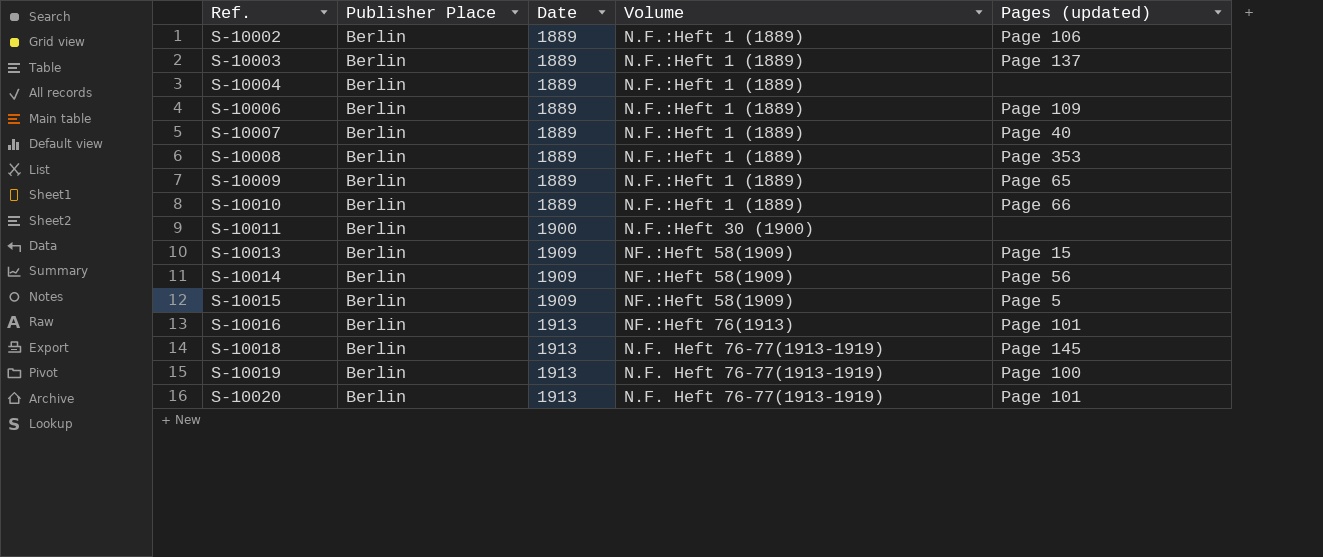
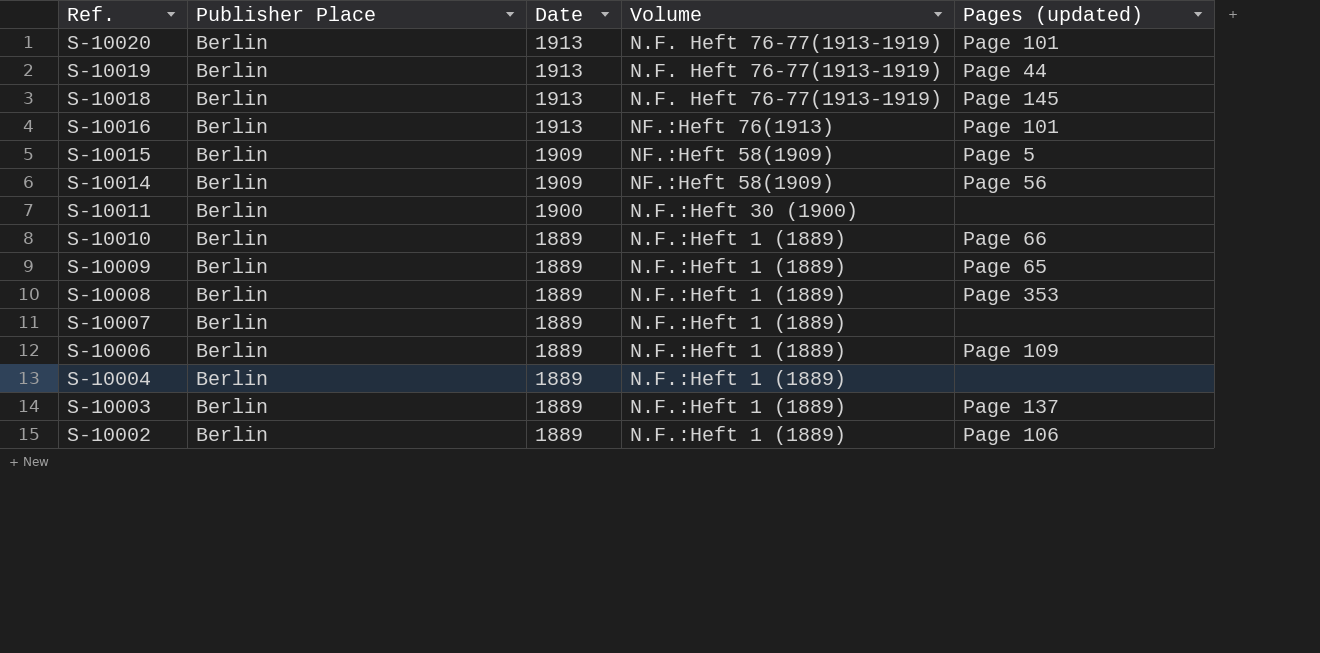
row order: Ref. ascending -> Ref. descending
row S-10013: Berlin | 1909 | NF.:Heft 58(1909) | Page 15 -> none
S-10019 | Pages (updated): Page 100 -> Page 44
S-10007 | Pages (updated): Page 40 -> none

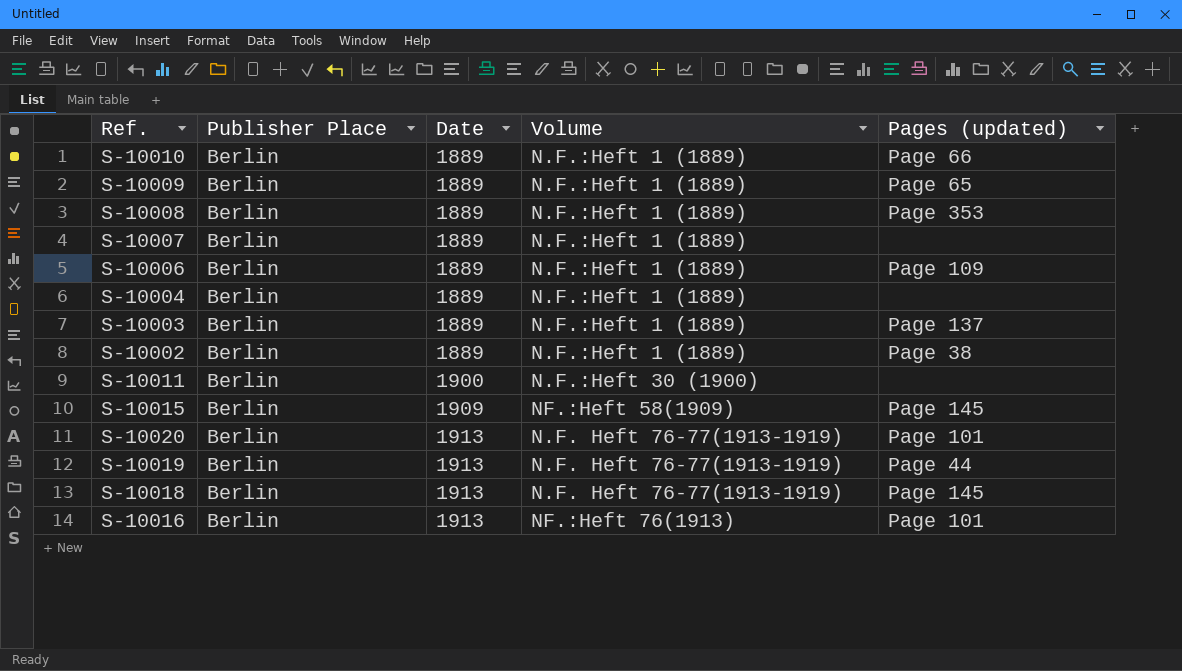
row order: Ref. descending -> Date ascending
row S-10014: Berlin | 1909 | NF.:Heft 58(1909) | Page 56 -> none
S-10002 | Pages (updated): Page 106 -> Page 38
S-10015 | Pages (updated): Page 5 -> Page 145

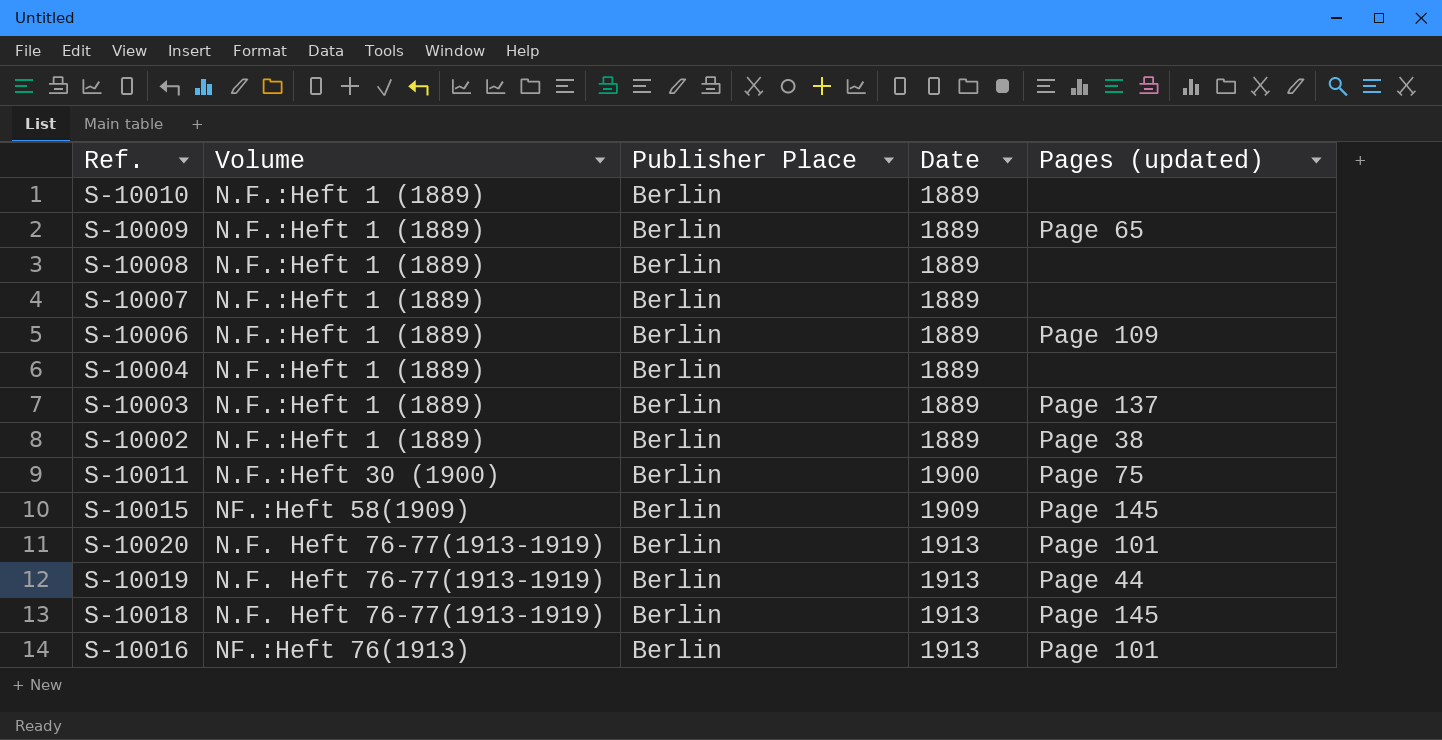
column Volume | position: 4 -> 2
S-10010 | Pages (updated): Page 66 -> none
S-10008 | Pages (updated): Page 353 -> none
S-10011 | Pages (updated): none -> Page 75

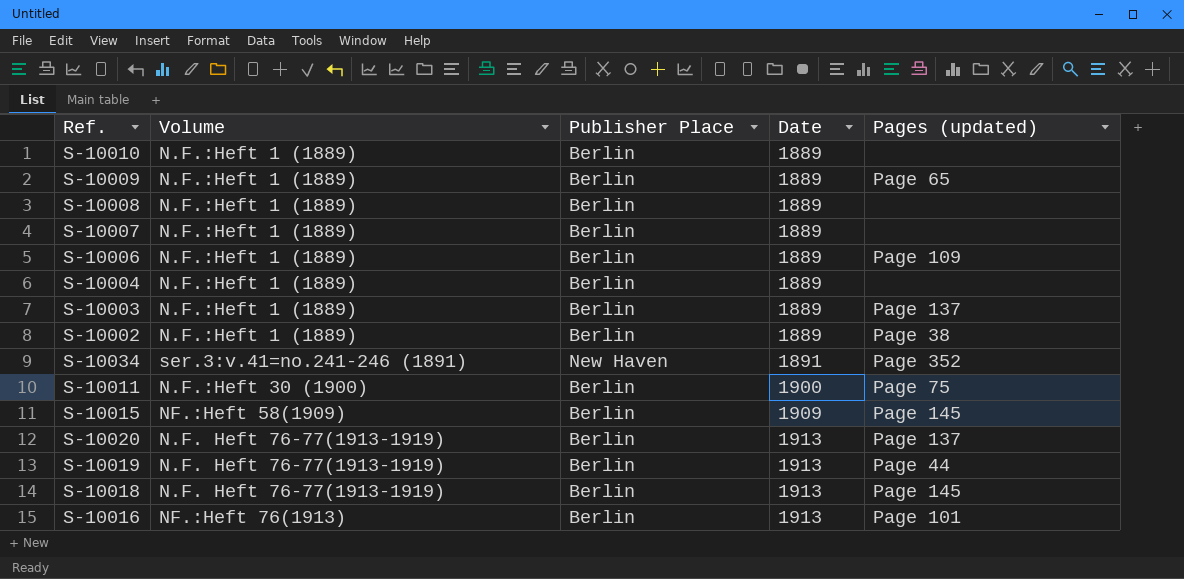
row S-10034: none -> ser.3:v.41=no.241-246 (1891) | New Haven | 1891 | Page 352
S-10020 | Pages (updated): Page 101 -> Page 137

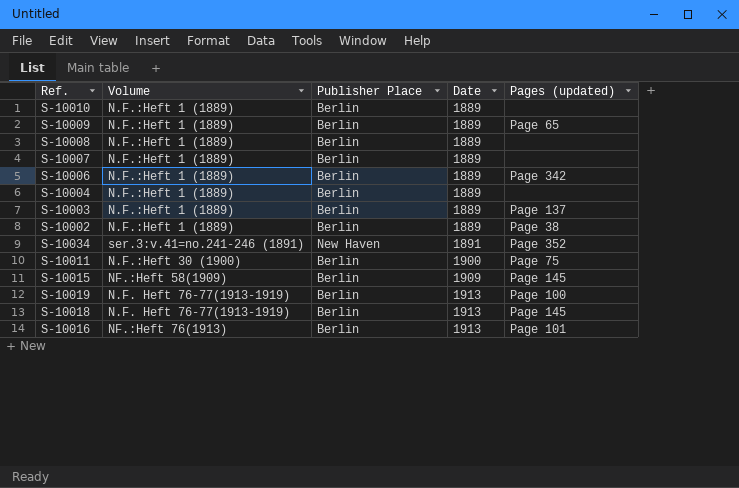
row S-10020: N.F. Heft 76-77(1913-1919) | Berlin | 1913 | Page 137 -> none
S-10006 | Pages (updated): Page 109 -> Page 342
S-10019 | Pages (updated): Page 44 -> Page 100

